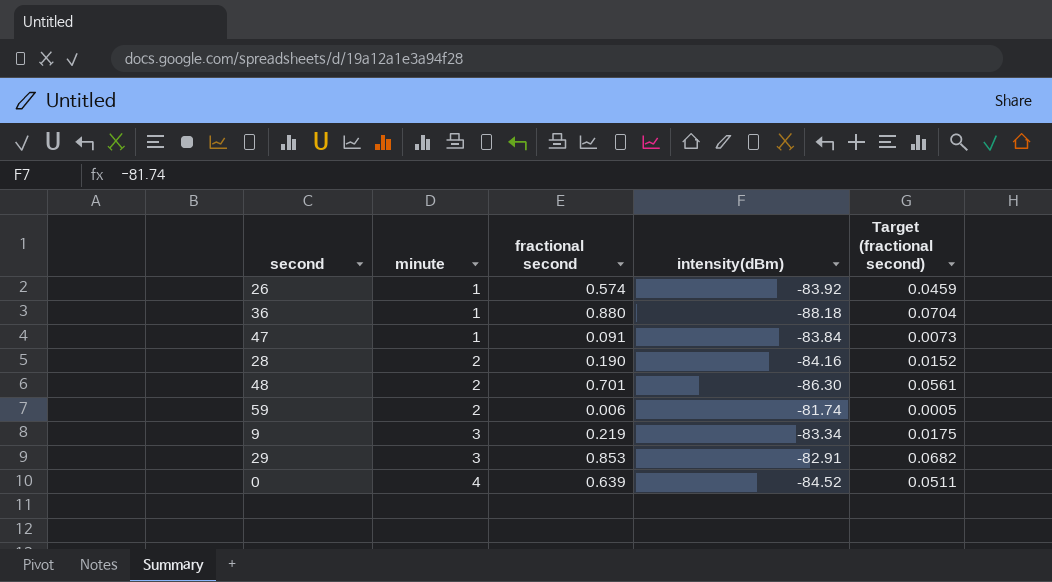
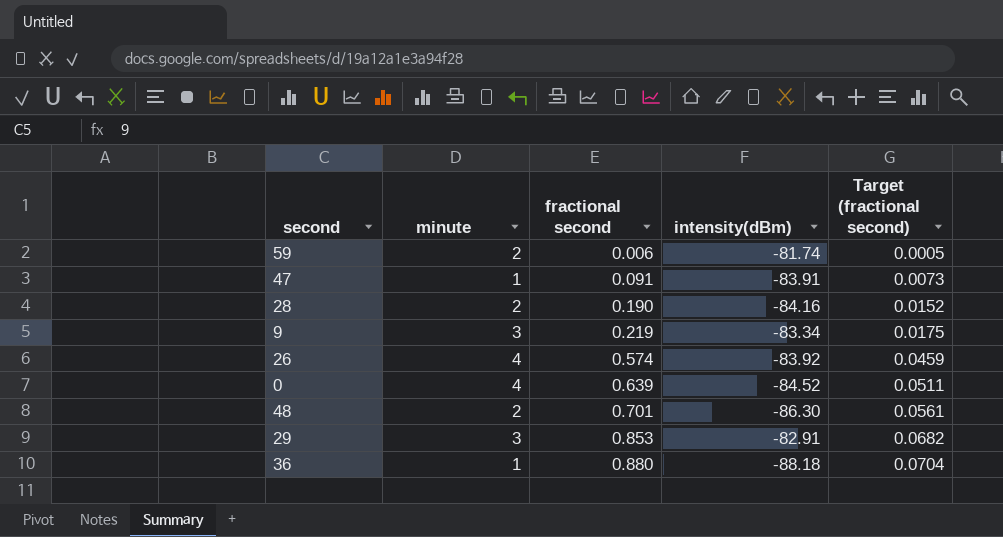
row order: minute ascending -> fractional second ascending
47 | intensity(dBm): -83.84 -> -83.91
26 | minute: 1 -> 4

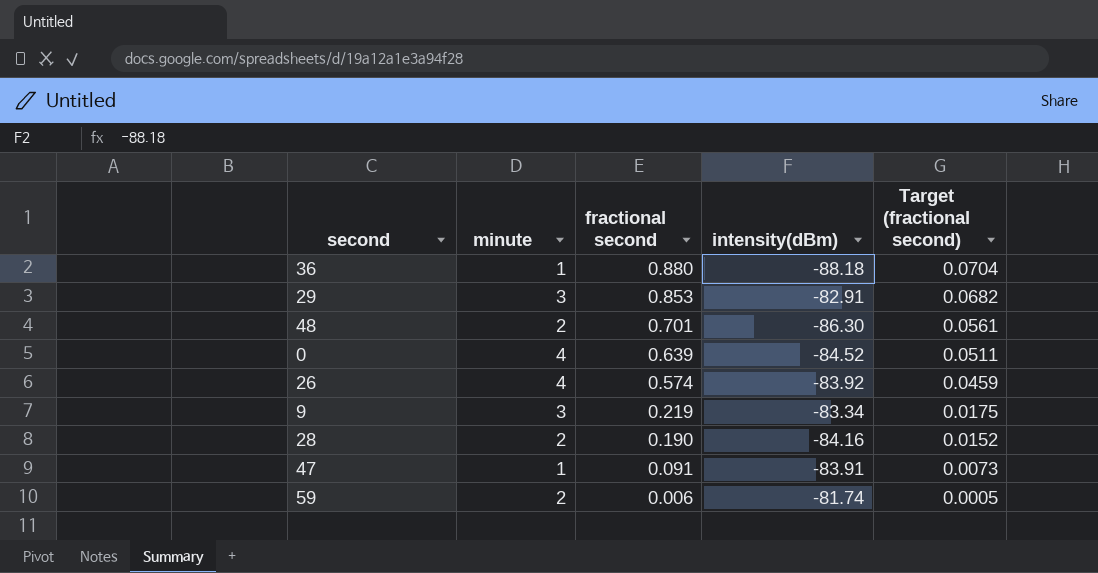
row order: fractional second ascending -> fractional second descending

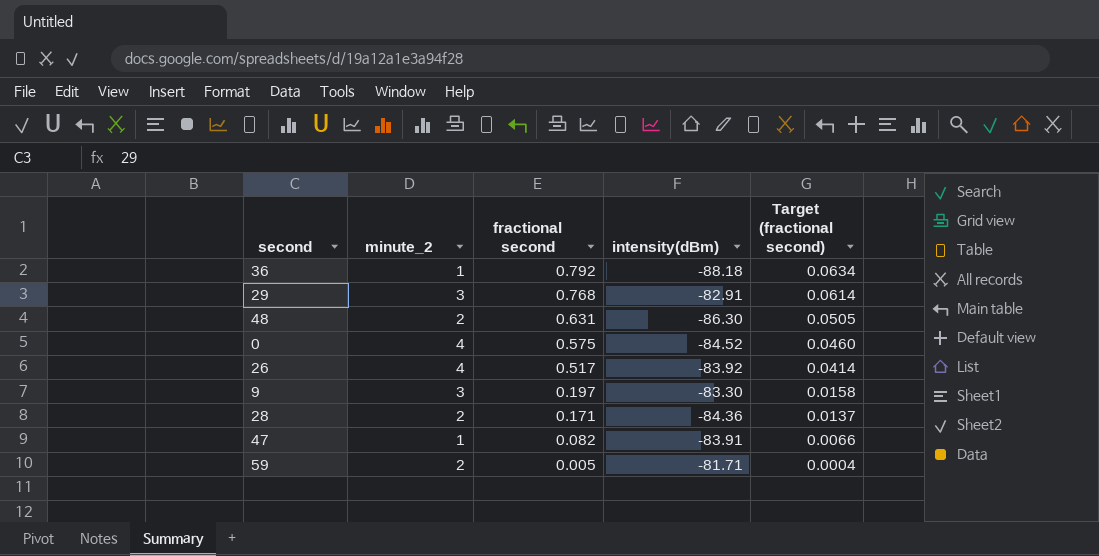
column name: minute -> minute_2
36 | fractional second: 0.880 -> 0.792
36 | Target (fractional second): 0.0704 -> 0.0634
29 | fractional second: 0.853 -> 0.768
29 | Target (fractional second): 0.0682 -> 0.0614
48 | fractional second: 0.701 -> 0.631
48 | Target (fractional second): 0.0561 -> 0.0505
0 | fractional second: 0.639 -> 0.575
0 | Target (fractional second): 0.0511 -> 0.0460
26 | fractional second: 0.574 -> 0.517
26 | Target (fractional second): 0.0459 -> 0.0414
9 | fractional second: 0.219 -> 0.197
9 | intensity(dBm): -83.34 -> -83.30
9 | Target (fractional second): 0.0175 -> 0.0158
28 | fractional second: 0.190 -> 0.171
28 | intensity(dBm): -84.16 -> -84.36
28 | Target (fractional second): 0.0152 -> 0.0137
47 | fractional second: 0.091 -> 0.082
47 | Target (fractional second): 0.0073 -> 0.0066
59 | fractional second: 0.006 -> 0.005
59 | intensity(dBm): -81.74 -> -81.71
59 | Target (fractional second): 0.0005 -> 0.0004

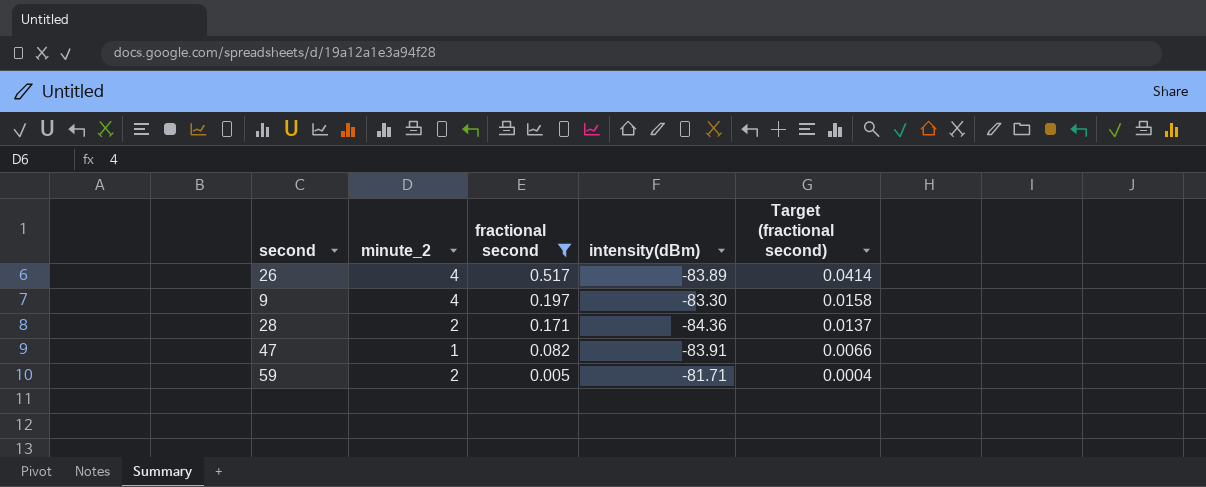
filter: none -> fractional second <= 0.517
26 | intensity(dBm): -83.92 -> -83.89
9 | minute_2: 3 -> 4

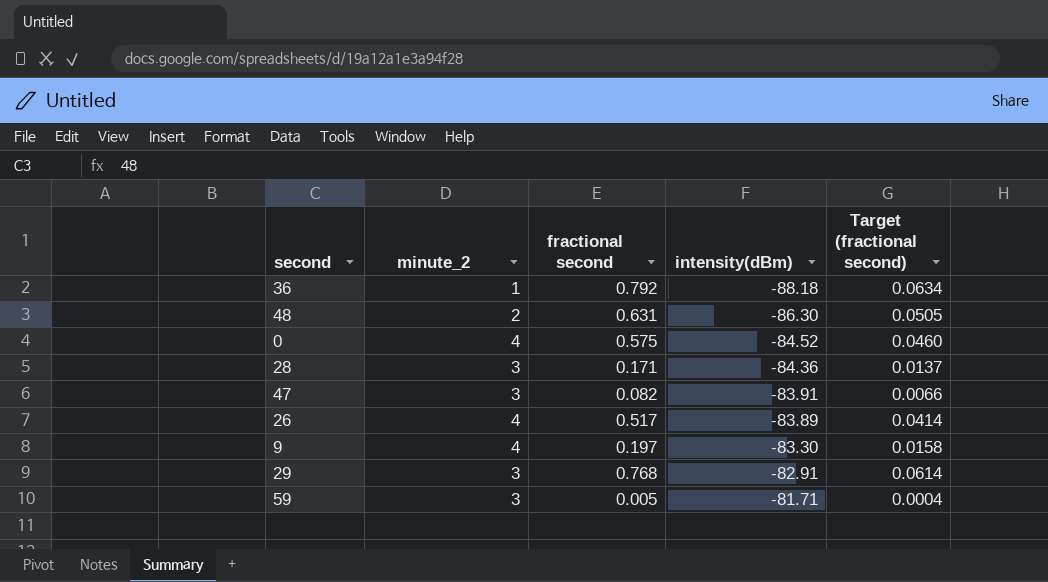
filter: fractional second <= 0.517 -> none
row order: fractional second descending -> intensity(dBm) ascending
28 | minute_2: 2 -> 3
47 | minute_2: 1 -> 3
59 | minute_2: 2 -> 3

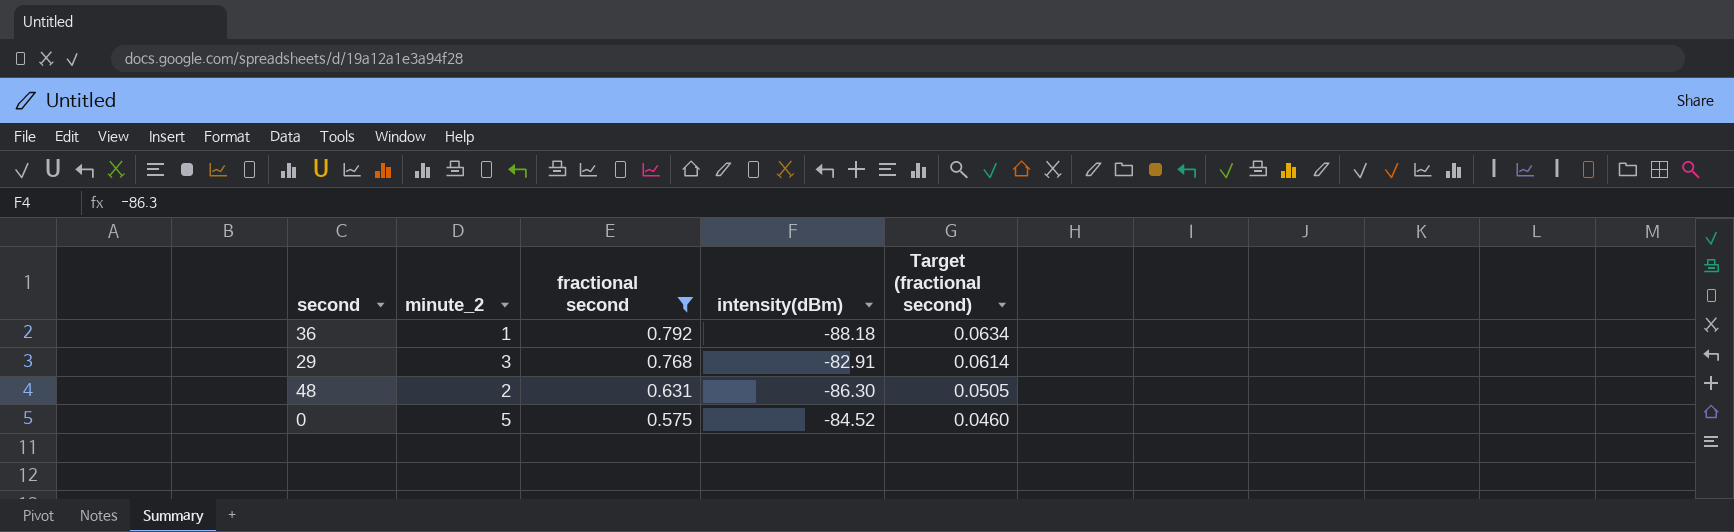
filter: none -> fractional second >= 0.575
row order: intensity(dBm) ascending -> fractional second descending
0 | minute_2: 4 -> 5

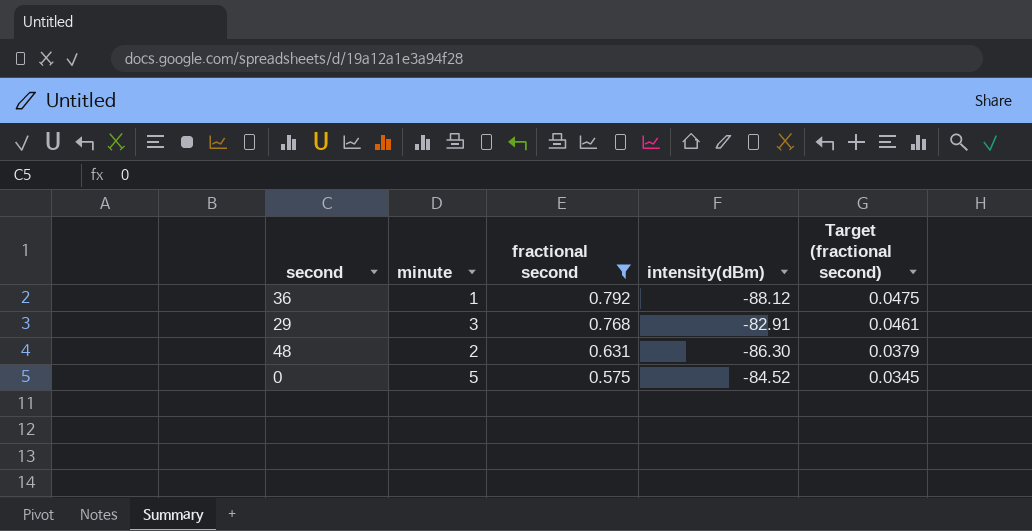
column name: minute_2 -> minute
column Target (fractional second) | formula: [fractional second] * 0.08 -> [fractional second] * 0.06
36 | intensity(dBm): -88.18 -> -88.12

